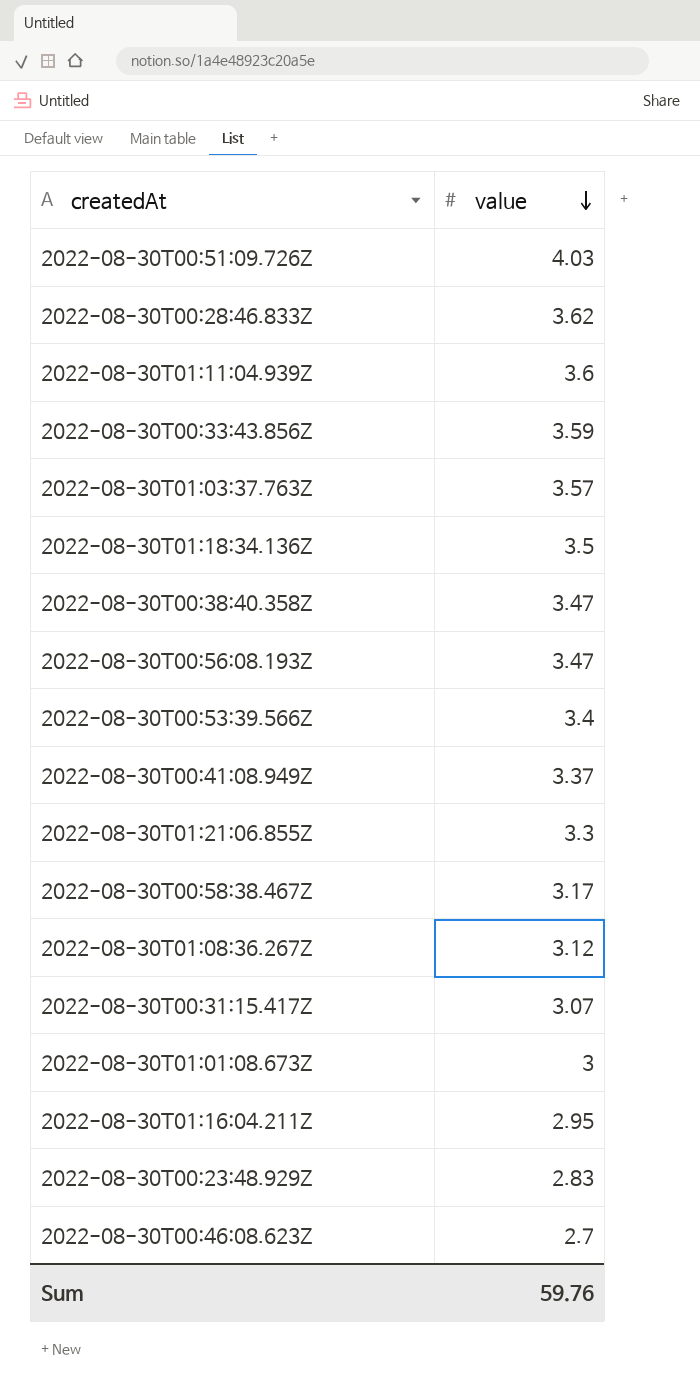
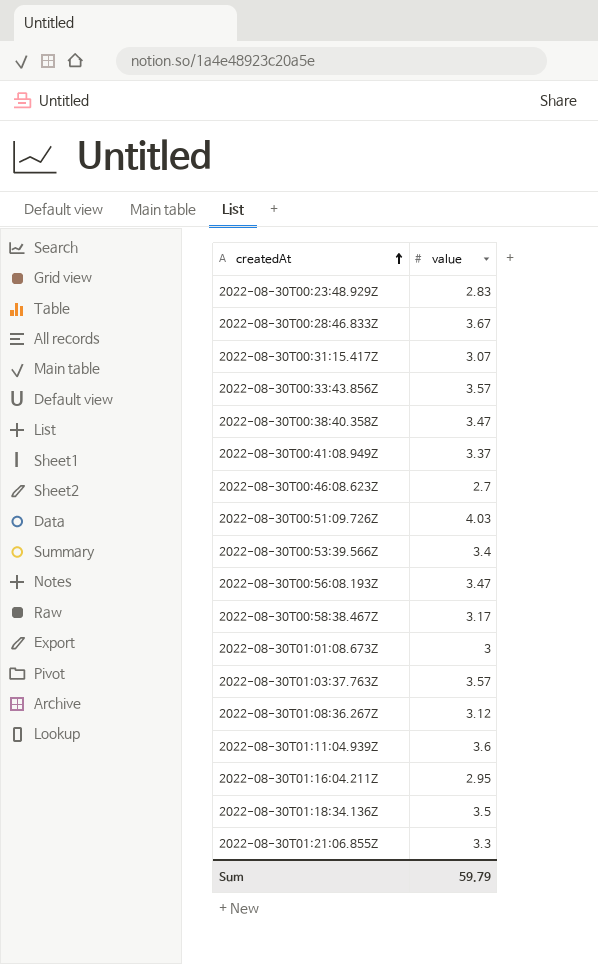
row order: value descending -> createdAt ascending
2022-08-30T00:28:46.833Z | value: 3.62 -> 3.67
2022-08-30T00:33:43.856Z | value: 3.59 -> 3.57
Sum | value: 59.76 -> 59.79

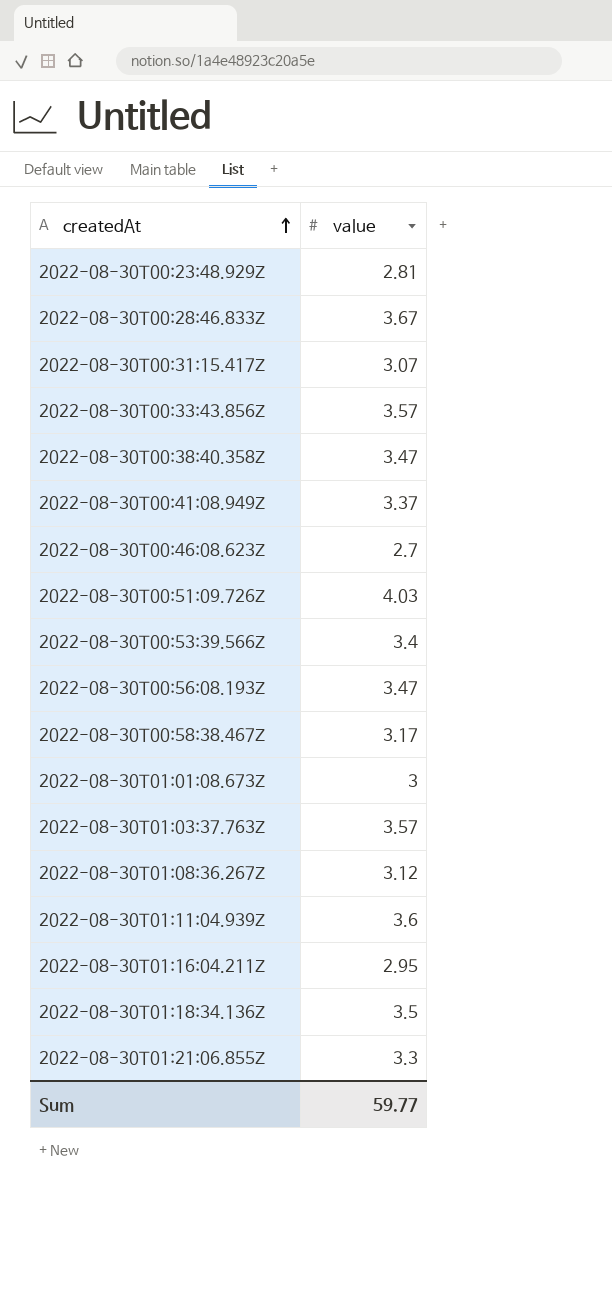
2022-08-30T00:23:48.929Z | value: 2.83 -> 2.81
Sum | value: 59.79 -> 59.77

